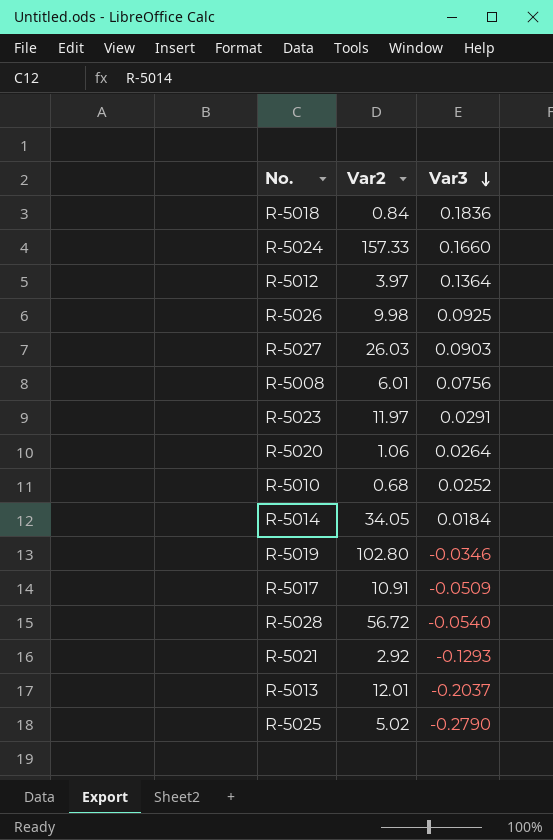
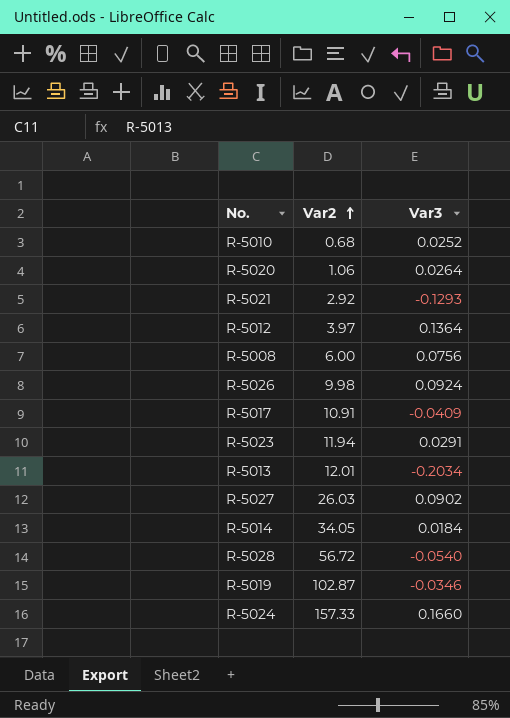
row order: Var3 descending -> Var2 ascending
row R-5018: 0.84 | 0.1836 -> none
row R-5025: 5.02 | -0.2790 -> none
R-5008 | Var2: 6.01 -> 6.00
R-5026 | Var3: 0.0925 -> 0.0924
R-5017 | Var3: -0.0509 -> -0.0409
R-5023 | Var2: 11.97 -> 11.94
R-5013 | Var3: -0.2037 -> -0.2034
R-5027 | Var3: 0.0903 -> 0.0902
R-5019 | Var2: 102.80 -> 102.87

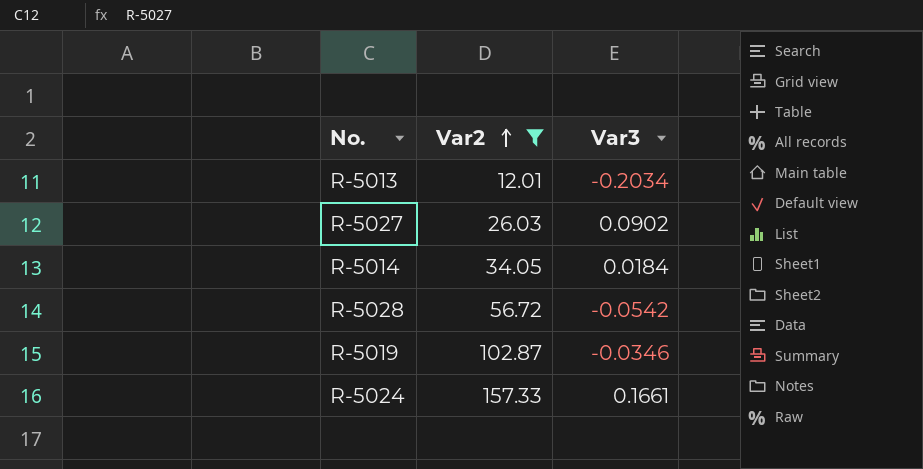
filter: none -> Var2 >= 12.01
R-5028 | Var3: -0.0540 -> -0.0542
R-5024 | Var3: 0.1660 -> 0.1661

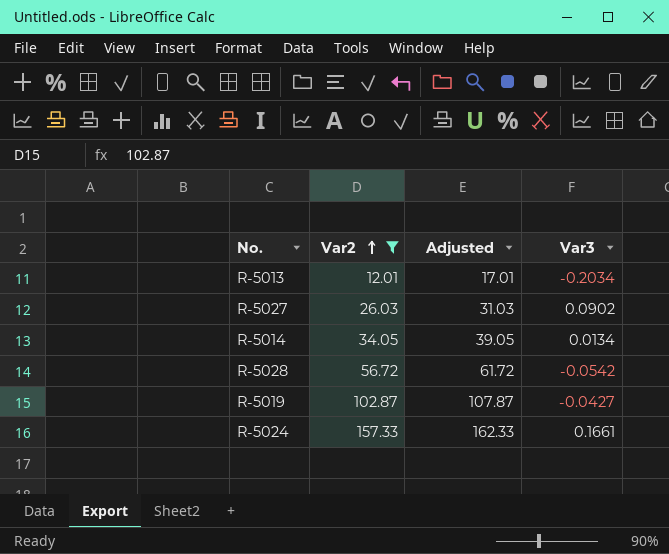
column Adjusted | formula: none -> [Var2] + 5
R-5014 | Var3: 0.0184 -> 0.0134
R-5019 | Var3: -0.0346 -> -0.0427

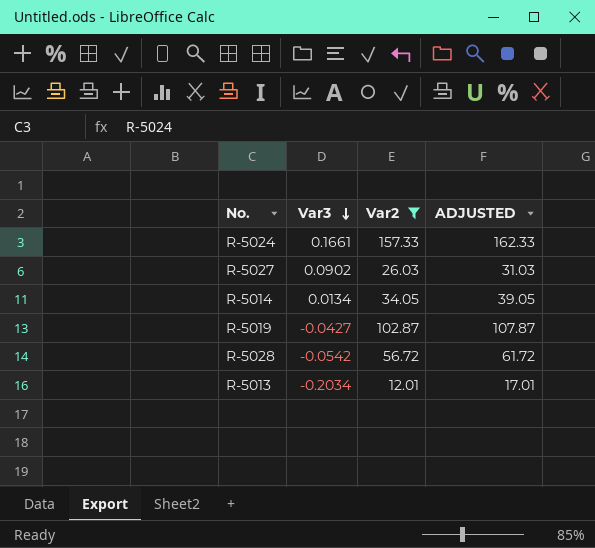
row order: Var2 ascending -> Var3 descending
column Var3 | position: 4 -> 2
column name: Adjusted -> ADJUSTED

